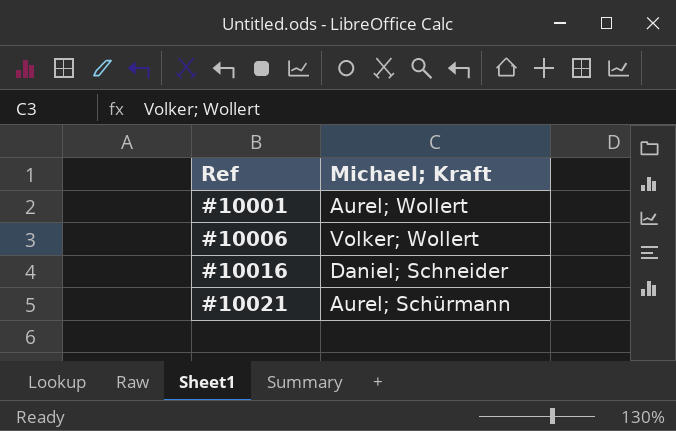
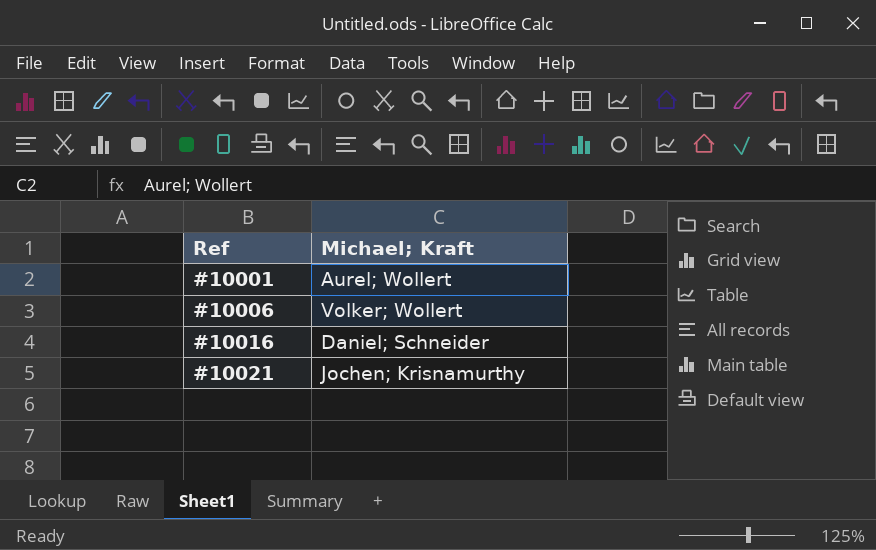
#10021 | Michael; Kraft: Aurel; Schürmann -> Jochen; Krisnamurthy

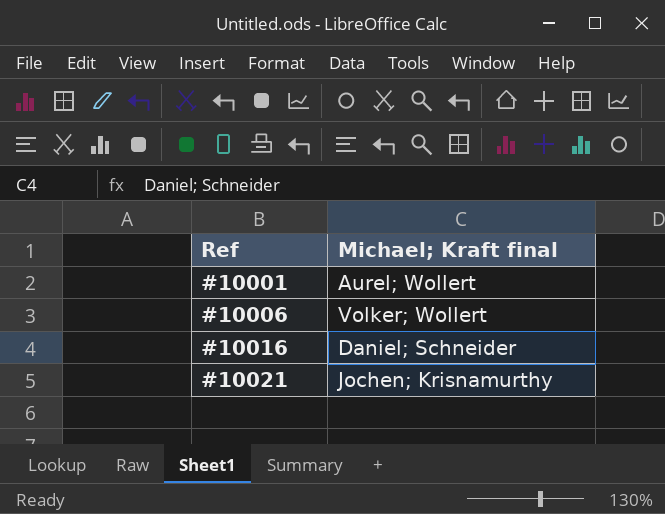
column name: Michael; Kraft -> Michael; Kraft final

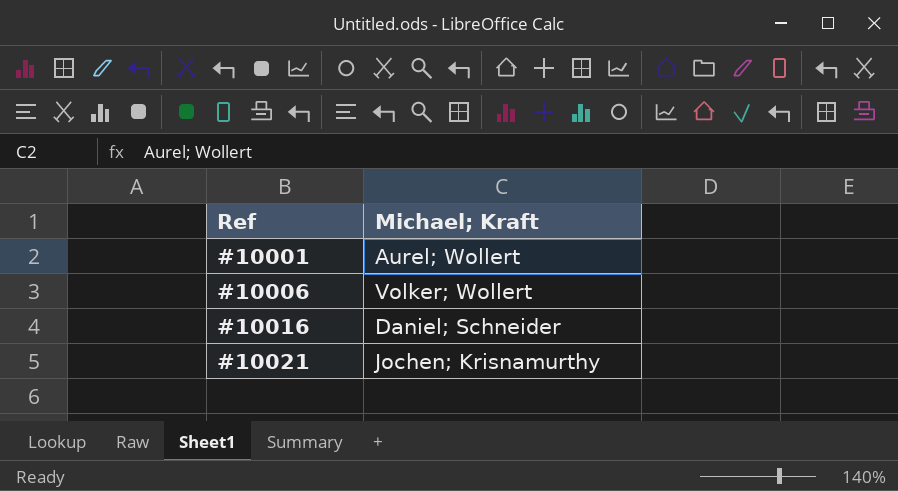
column name: Michael; Kraft final -> Michael; Kraft

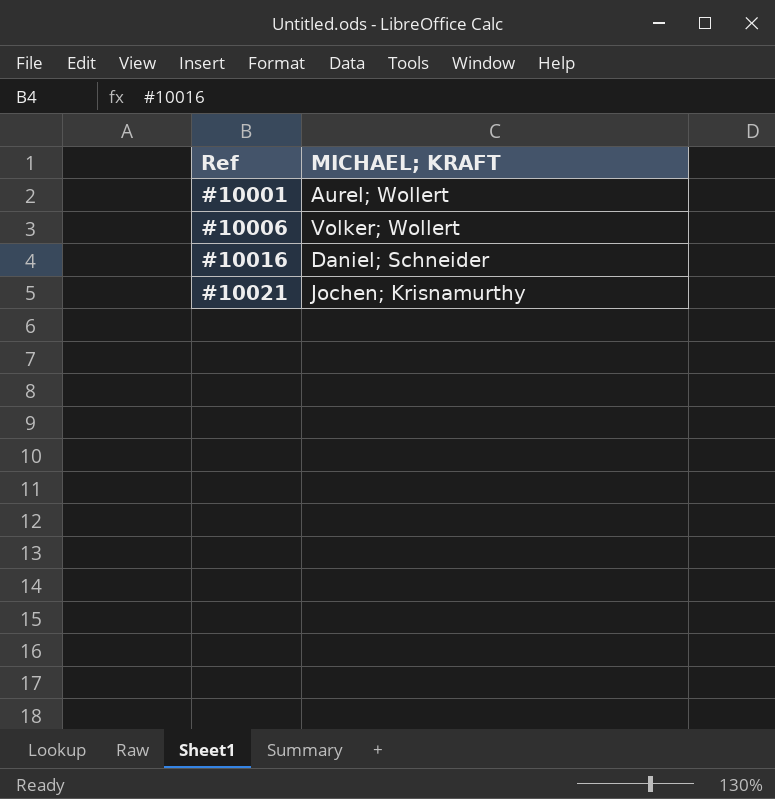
column name: Michael; Kraft -> MICHAEL; KRAFT

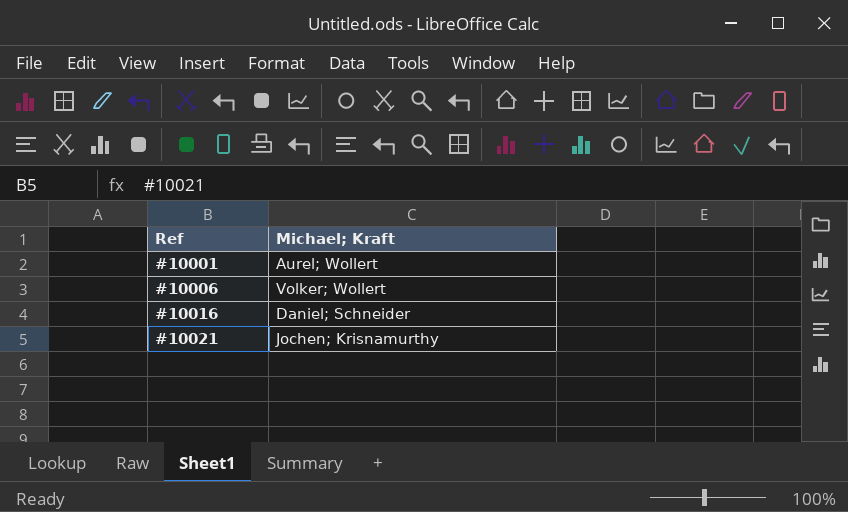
column name: MICHAEL; KRAFT -> Michael; Kraft

